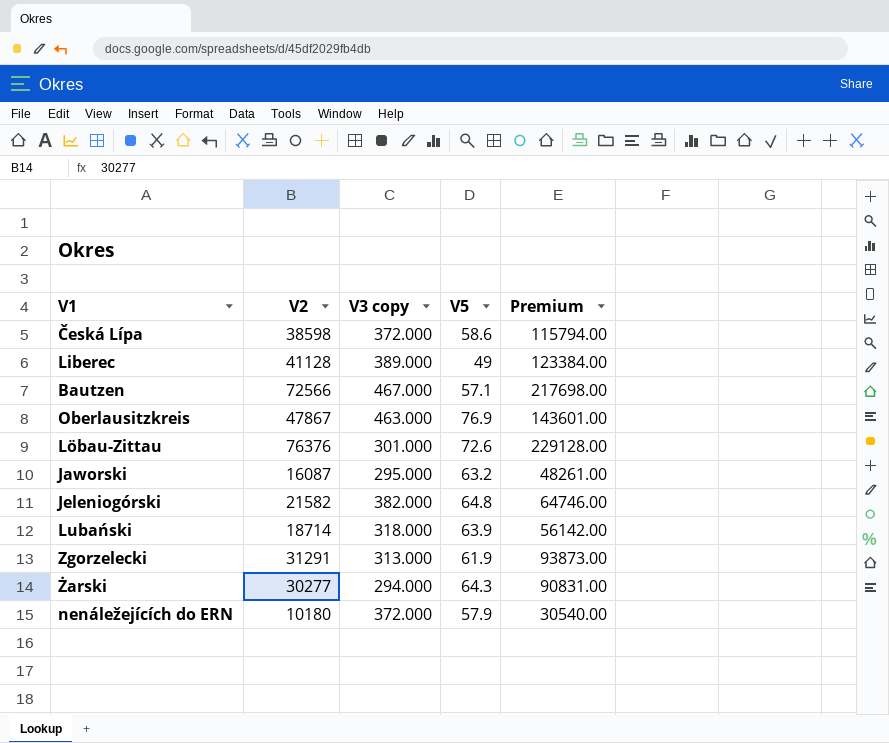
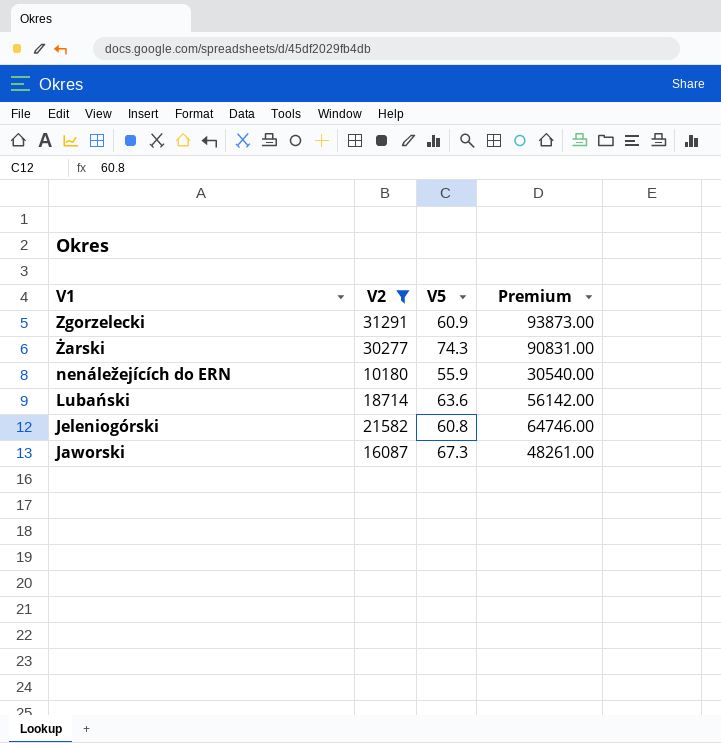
filter: none -> V2 <= 31291
row order: none -> V1 descending
column V3 copy | position: 3 -> none
Zgorzelecki | V5: 61.9 -> 60.9
Żarski | V5: 64.3 -> 74.3
nenáležejících do ERN | V5: 57.9 -> 55.9
Lubański | V5: 63.9 -> 63.6
Jeleniogórski | V5: 64.8 -> 60.8
Jaworski | V5: 63.2 -> 67.3

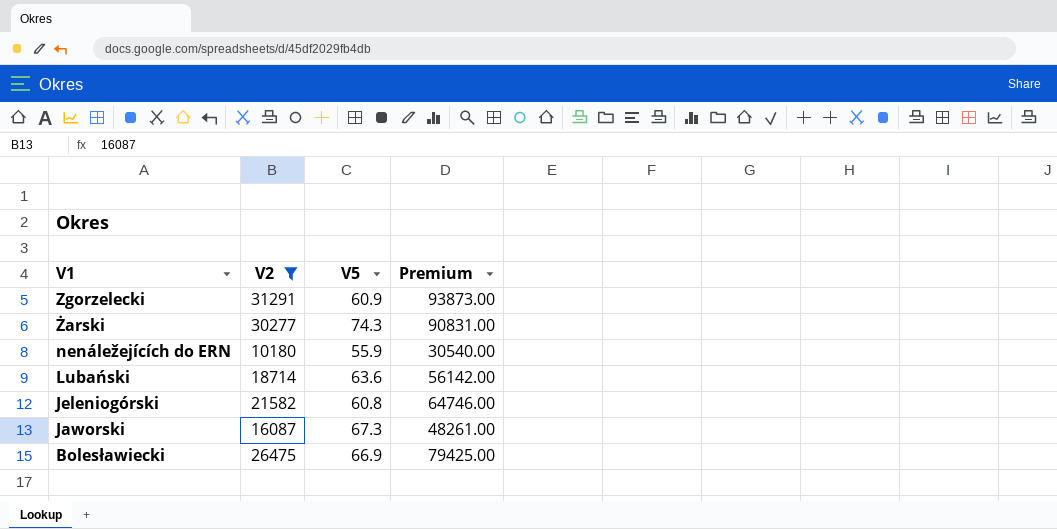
row Bolesławiecki: none -> 26475 | 66.9 | 79425.00

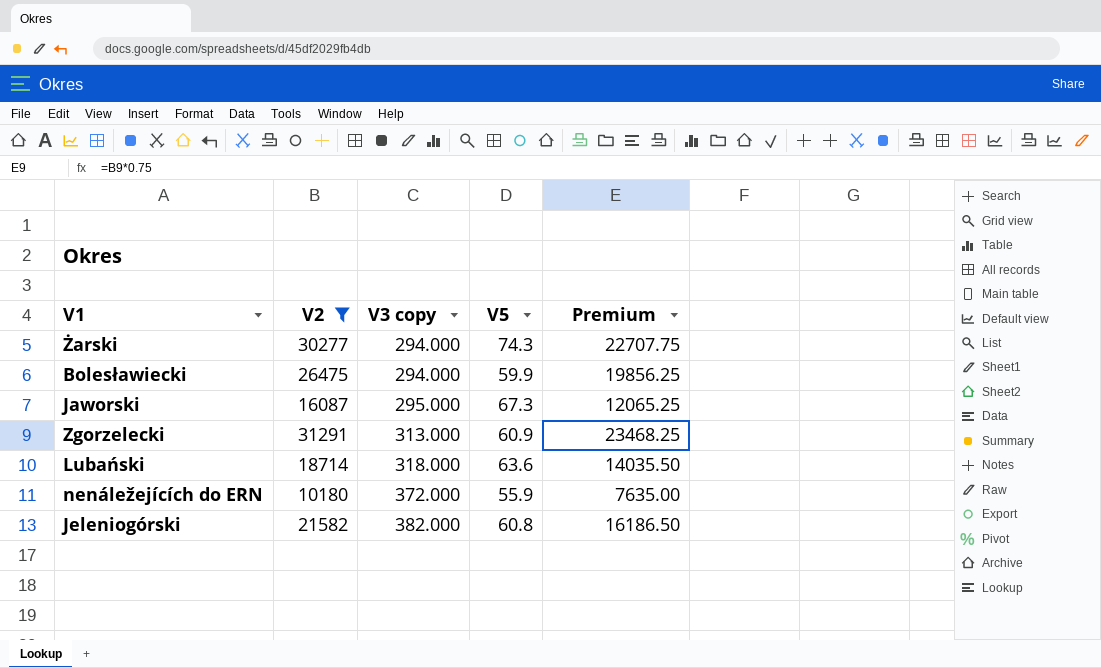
row order: V1 descending -> V3 copy ascending
column V3 copy | position: none -> 3
column Premium | formula: [V2] * 3 -> [V2] * 0.75
Bolesławiecki | V5: 66.9 -> 59.9

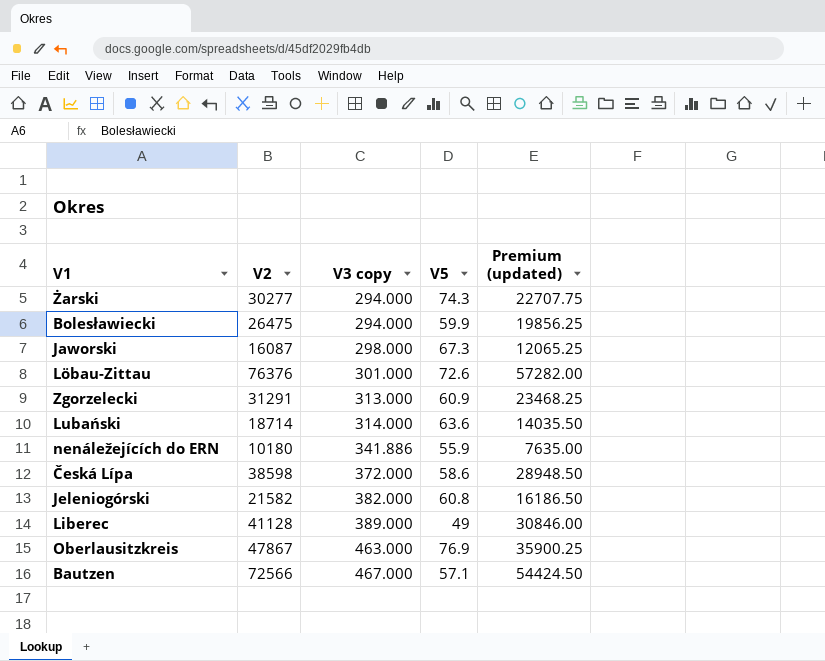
filter: V2 <= 31291 -> none
column name: Premium -> Premium (updated)
Jaworski | V3 copy: 295.000 -> 298.000
Lubański | V3 copy: 318.000 -> 314.000
nenáležejících do ERN | V3 copy: 372.000 -> 341.886

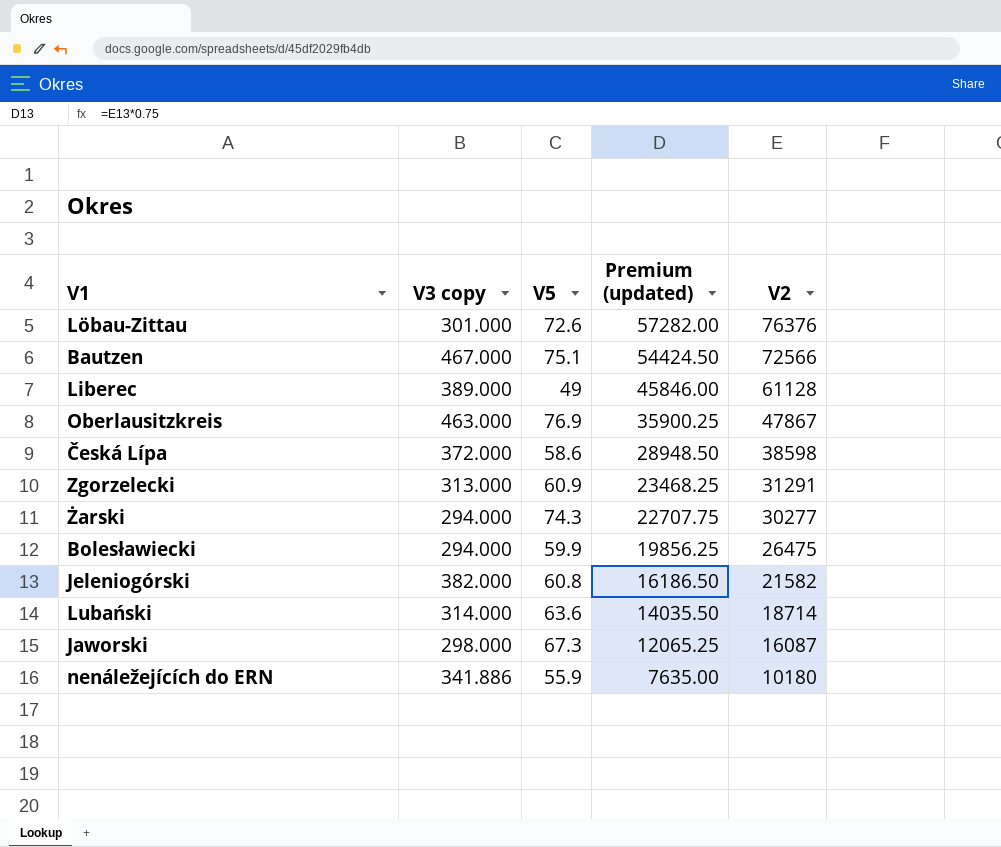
row order: V3 copy ascending -> Premium (updated) descending
column V2 | position: 2 -> 5
Bautzen | V5: 57.1 -> 75.1
Liberec | Premium (updated): 30846.00 -> 45846.00
Liberec | V2: 41128 -> 61128

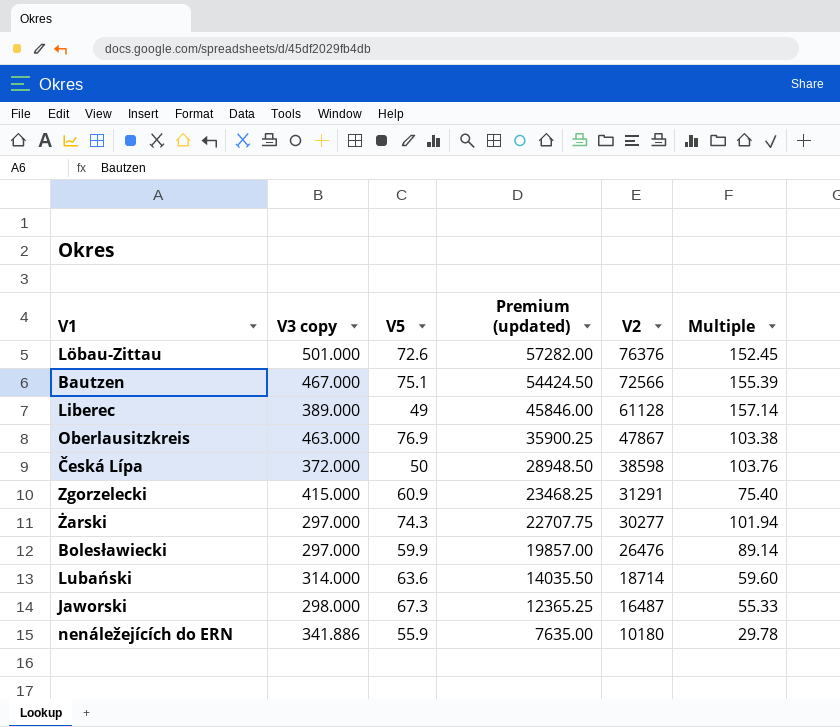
column Multiple | formula: none -> [V2] / [V3 copy]
row Jeleniogórski: 382.000 | 60.8 | 16186.50 | 21582 -> none
Löbau-Zittau | V3 copy: 301.000 -> 501.000
Česká Lípa | V5: 58.6 -> 50
Zgorzelecki | V3 copy: 313.000 -> 415.000
Żarski | V3 copy: 294.000 -> 297.000
Bolesławiecki | V3 copy: 294.000 -> 297.000
Bolesławiecki | Premium (updated): 19856.25 -> 19857.00
Bolesławiecki | V2: 26475 -> 26476
Jaworski | Premium (updated): 12065.25 -> 12365.25
Jaworski | V2: 16087 -> 16487

